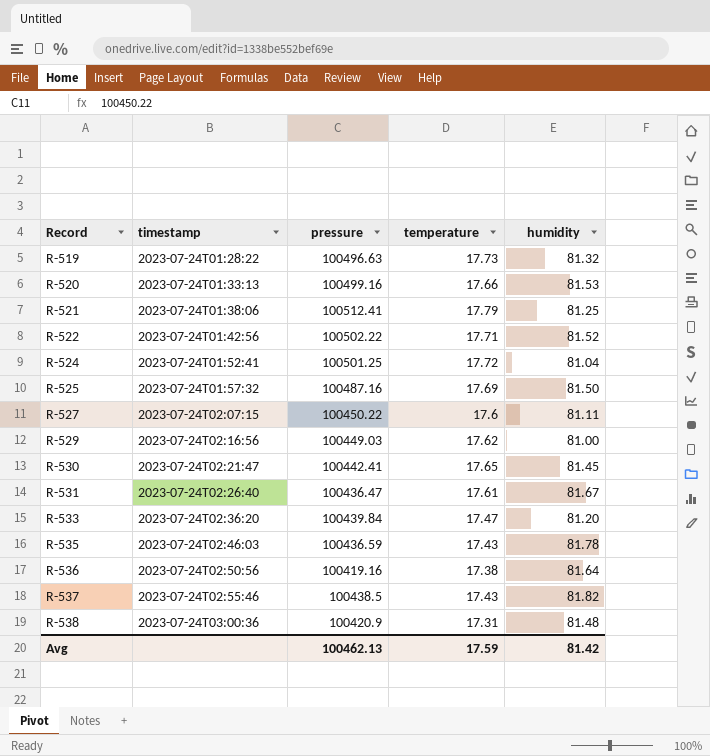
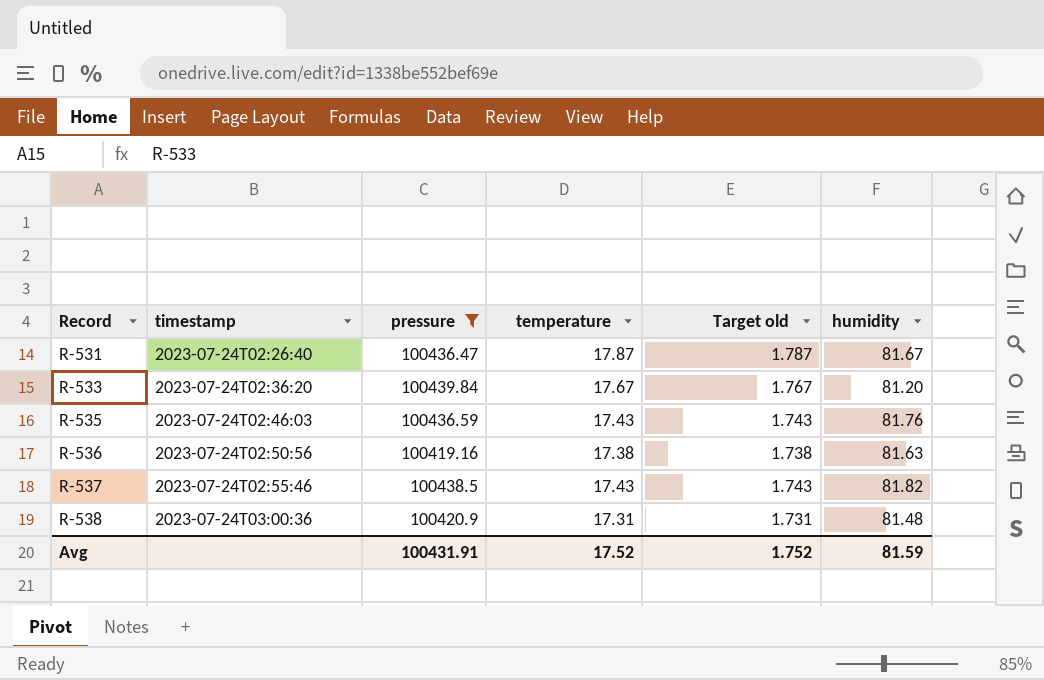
filter: none -> pressure <= 100439.84
column Target old | formula: none -> [temperature] * 0.1
R-531 | temperature: 17.61 -> 17.87
R-533 | temperature: 17.47 -> 17.67
R-535 | humidity: 81.78 -> 81.76
R-536 | humidity: 81.64 -> 81.63
Avg | pressure: 100462.13 -> 100431.91
Avg | temperature: 17.59 -> 17.52
Avg | humidity: 81.42 -> 81.59

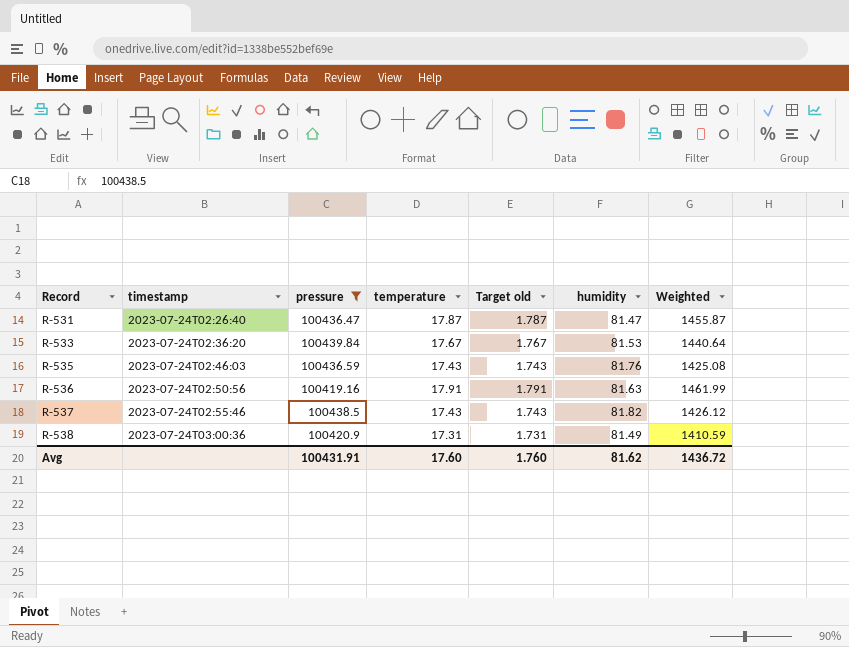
column Weighted | formula: none -> [temperature] * [humidity]
R-531 | humidity: 81.67 -> 81.47
R-533 | humidity: 81.20 -> 81.53
R-536 | temperature: 17.38 -> 17.91
R-536 | Target old: 1.738 -> 1.791
R-538 | humidity: 81.48 -> 81.49
Avg | temperature: 17.52 -> 17.60
Avg | Target old: 1.752 -> 1.760
Avg | humidity: 81.59 -> 81.62

